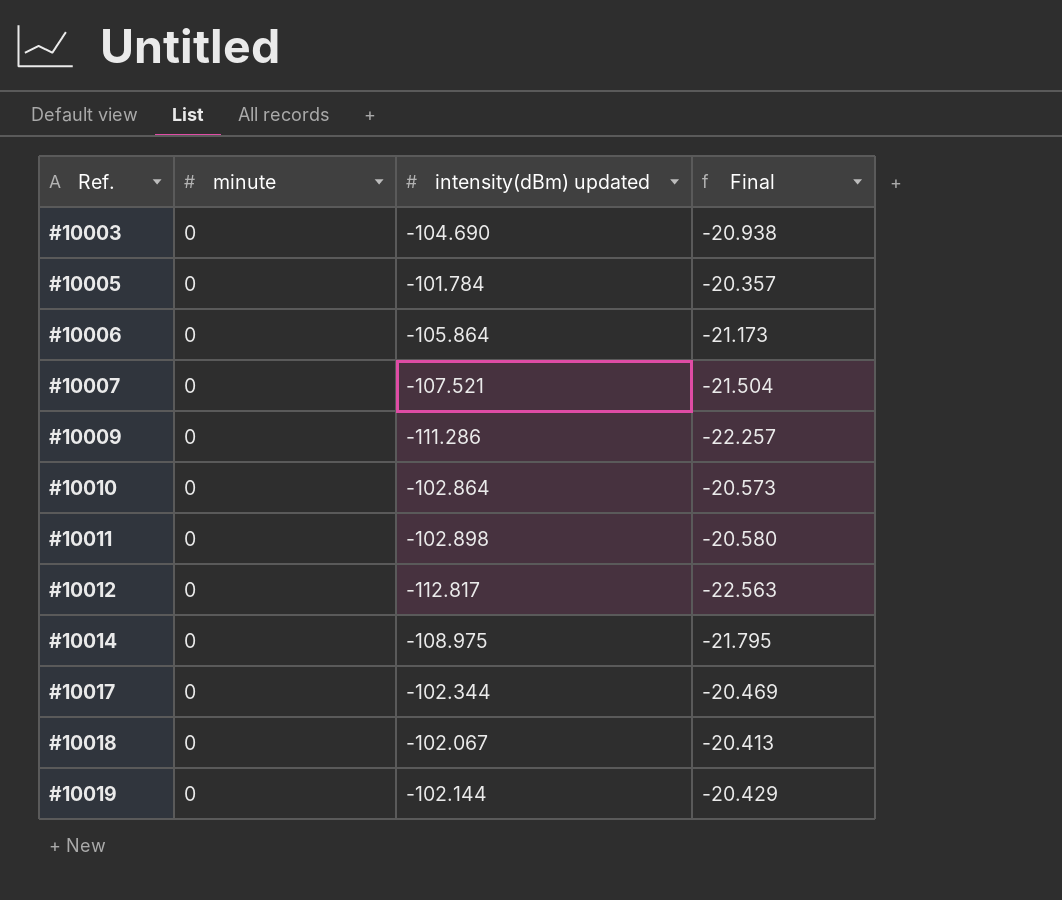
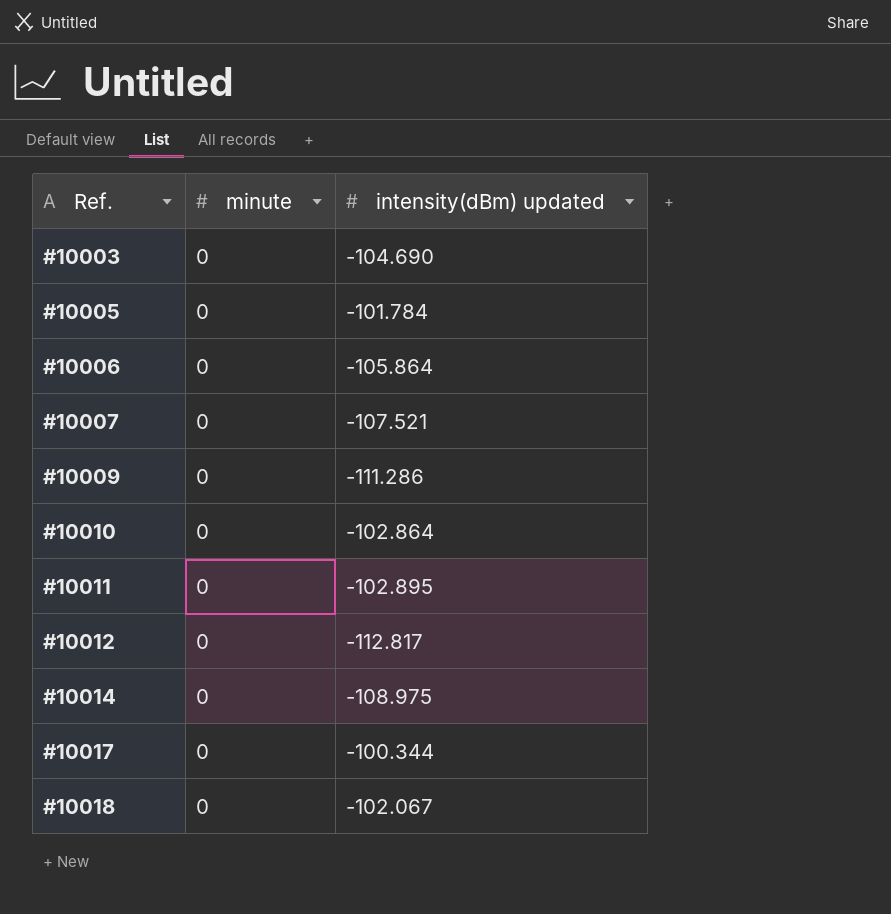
column Final | formula: [intensity(dBm) updated] * 0.2 -> none
row #10019: 0 | -102.144 | -20.429 -> none
#10011 | intensity(dBm) updated: -102.898 -> -102.895
#10017 | intensity(dBm) updated: -102.344 -> -100.344

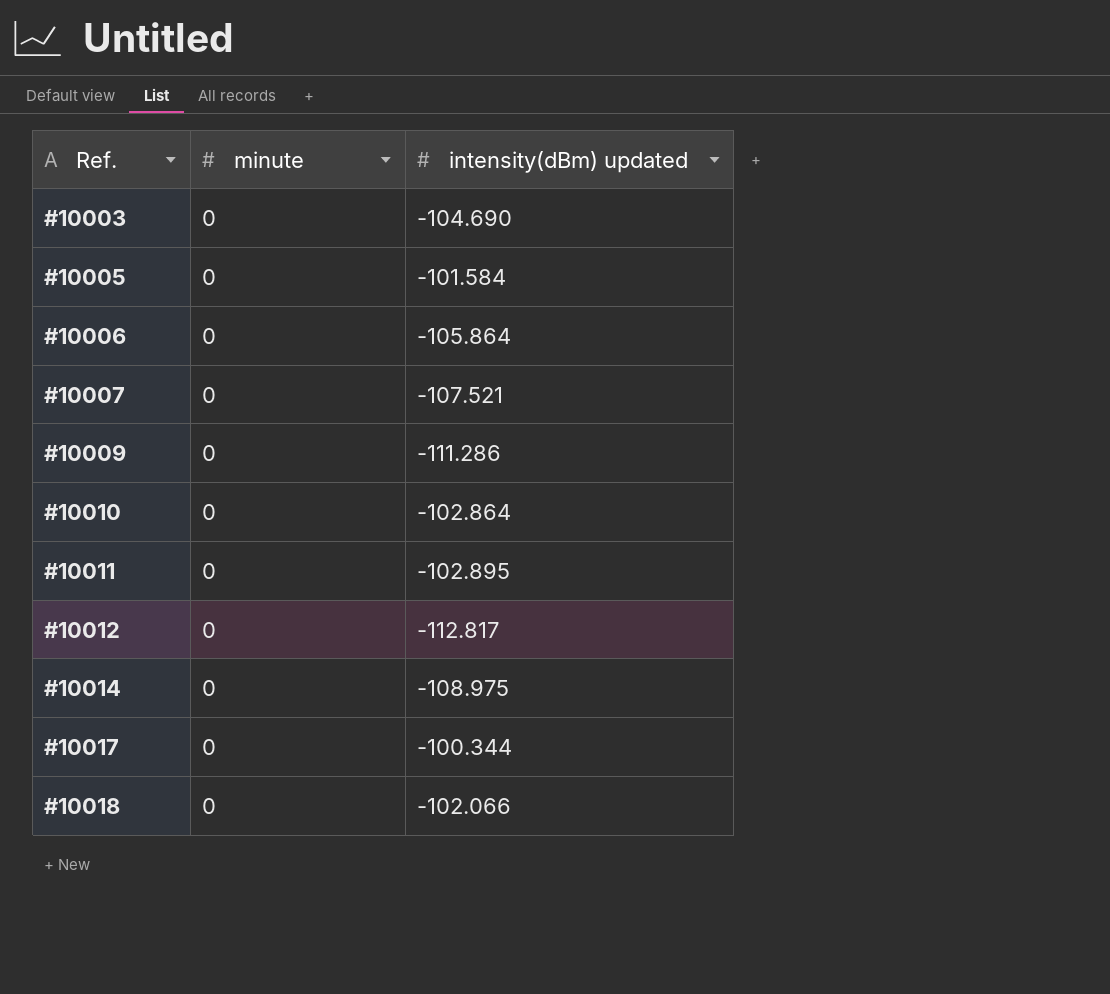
#10005 | intensity(dBm) updated: -101.784 -> -101.584
#10018 | intensity(dBm) updated: -102.067 -> -102.066

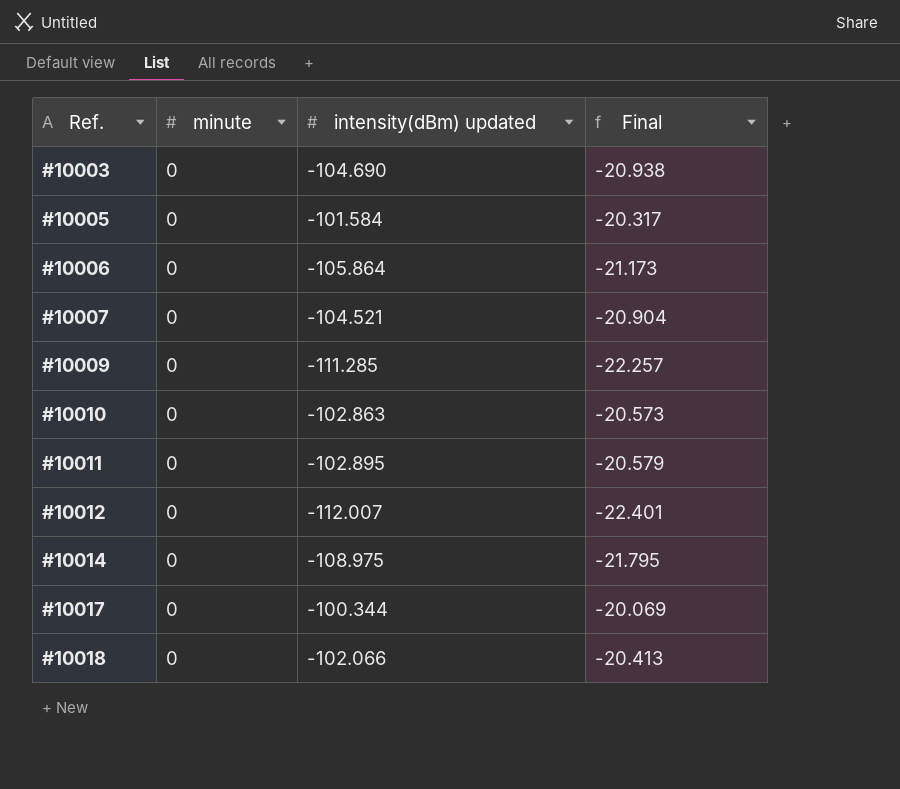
column Final | formula: none -> [intensity(dBm) updated] * 0.2
#10007 | intensity(dBm) updated: -107.521 -> -104.521
#10009 | intensity(dBm) updated: -111.286 -> -111.285
#10010 | intensity(dBm) updated: -102.864 -> -102.863
#10012 | intensity(dBm) updated: -112.817 -> -112.007

